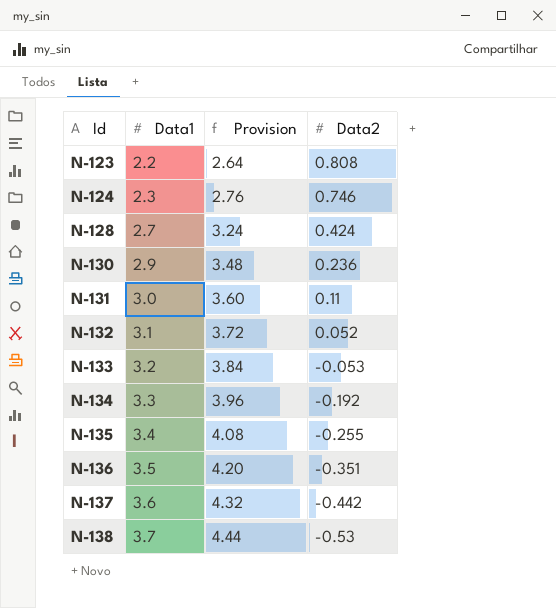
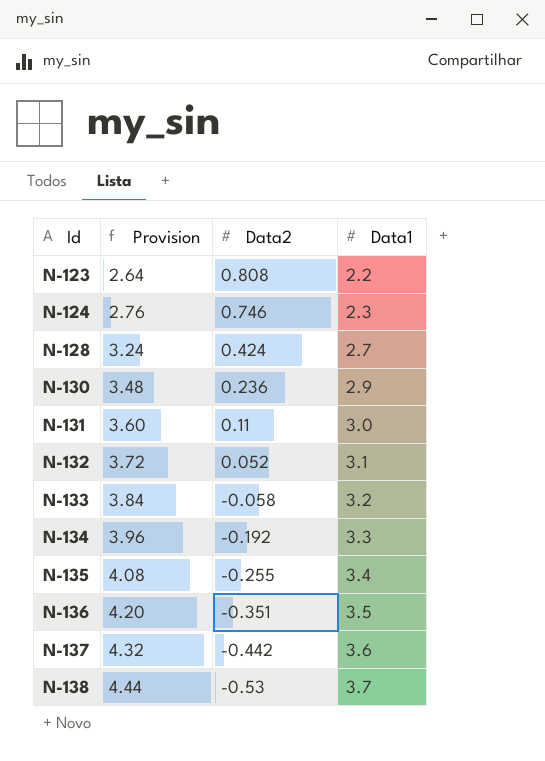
column Data1 | position: 2 -> 4
N-133 | Data2: -0.053 -> -0.058

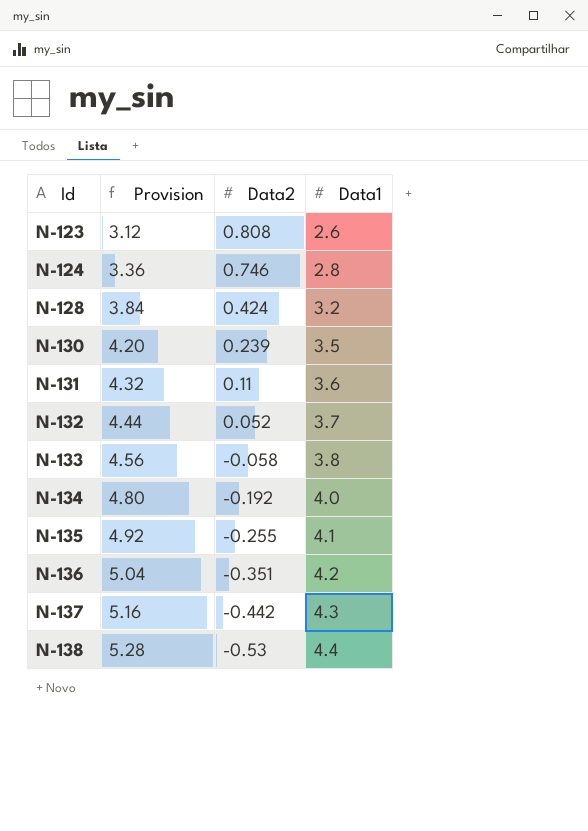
N-123 | Provision: 2.64 -> 3.12
N-123 | Data1: 2.2 -> 2.6
N-124 | Provision: 2.76 -> 3.36
N-124 | Data1: 2.3 -> 2.8
N-128 | Provision: 3.24 -> 3.84
N-128 | Data1: 2.7 -> 3.2
N-130 | Provision: 3.48 -> 4.20
N-130 | Data2: 0.236 -> 0.239
N-130 | Data1: 2.9 -> 3.5
N-131 | Provision: 3.60 -> 4.32
N-131 | Data1: 3.0 -> 3.6
N-132 | Provision: 3.72 -> 4.44
N-132 | Data1: 3.1 -> 3.7
N-133 | Provision: 3.84 -> 4.56
N-133 | Data1: 3.2 -> 3.8
N-134 | Provision: 3.96 -> 4.80
N-134 | Data1: 3.3 -> 4.0
N-135 | Provision: 4.08 -> 4.92
N-135 | Data1: 3.4 -> 4.1
N-136 | Provision: 4.20 -> 5.04
N-136 | Data1: 3.5 -> 4.2
N-137 | Provision: 4.32 -> 5.16
N-137 | Data1: 3.6 -> 4.3
N-138 | Provision: 4.44 -> 5.28
N-138 | Data1: 3.7 -> 4.4

